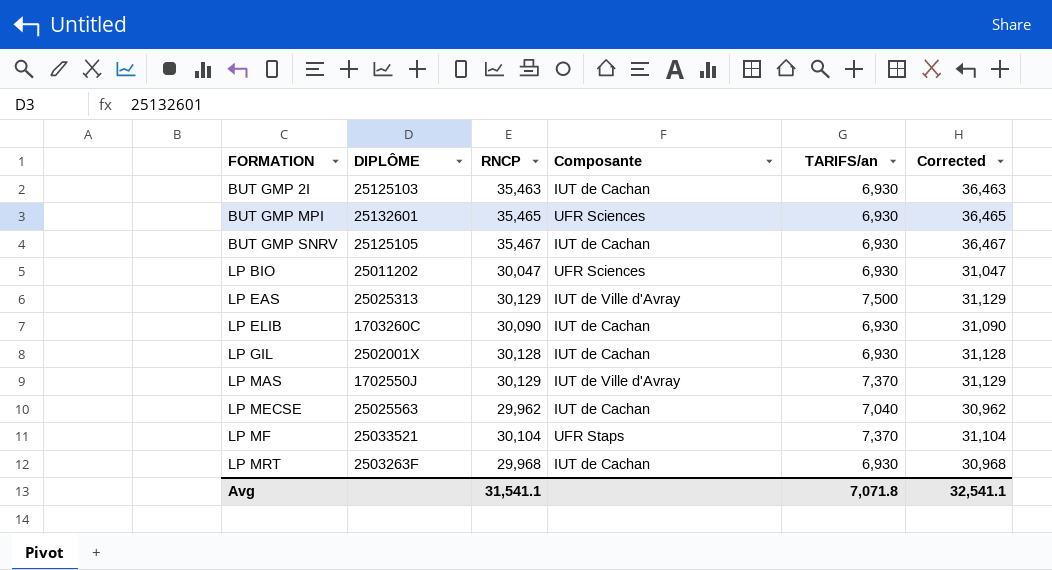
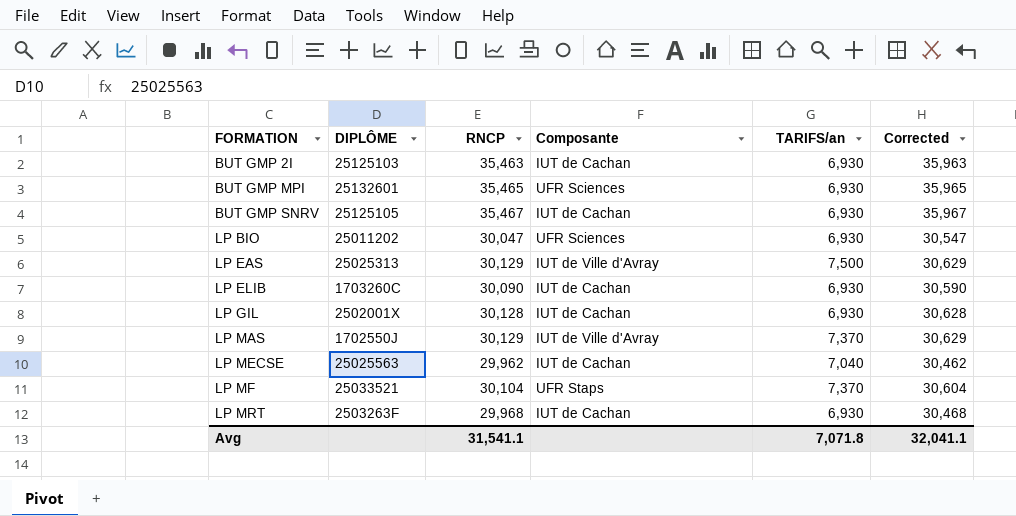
column Corrected | formula: [RNCP] + 1000 -> [RNCP] + 500
Avg | Corrected: 32,541.1 -> 32,041.1

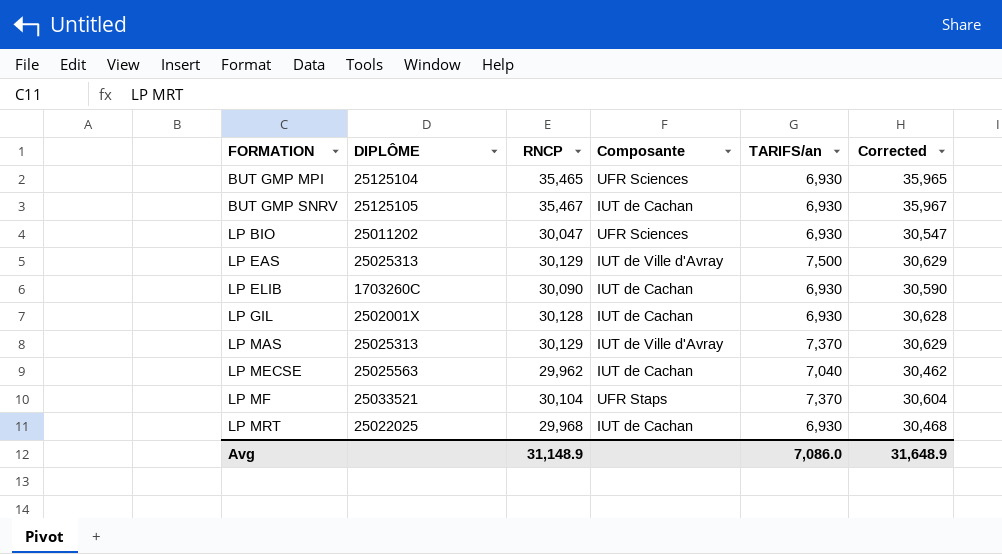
row BUT GMP 2I: 25125103 | 35,463 | IUT de Cachan | 6,930 | 35,963 -> none
BUT GMP MPI | DIPLÔME: 25132601 -> 25125104
LP MAS | DIPLÔME: 1702550J -> 25025313
LP MRT | DIPLÔME: 2503263F -> 25022025
Avg | RNCP: 31,541.1 -> 31,148.9
Avg | TARIFS/an: 7,071.8 -> 7,086.0
Avg | Corrected: 32,041.1 -> 31,648.9

